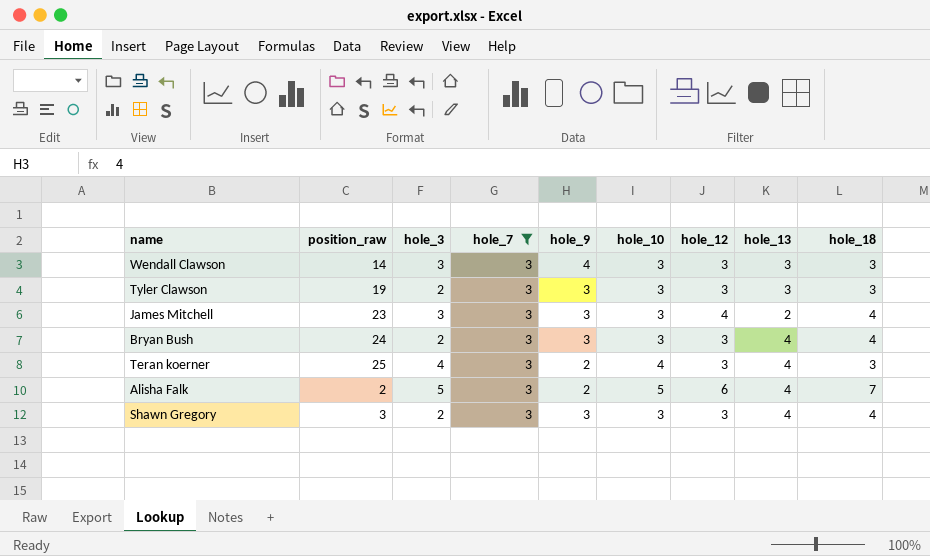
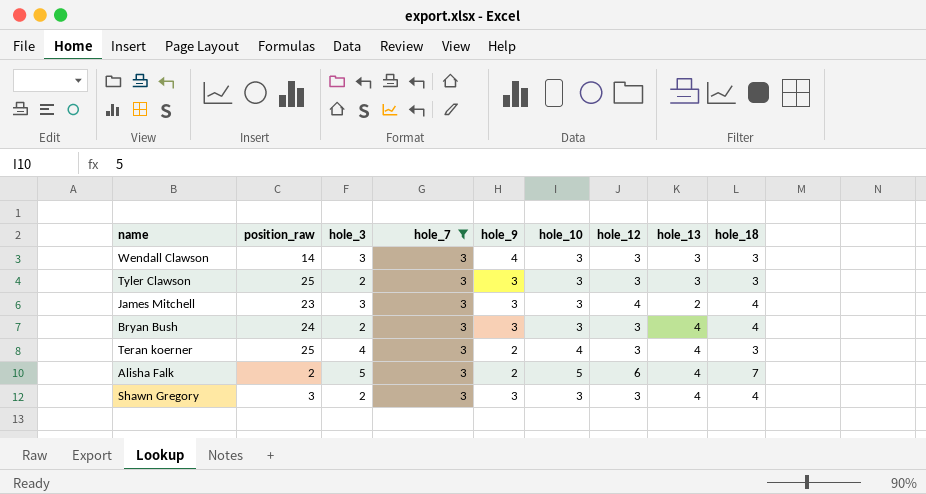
Tyler Clawson | position_raw: 19 -> 25

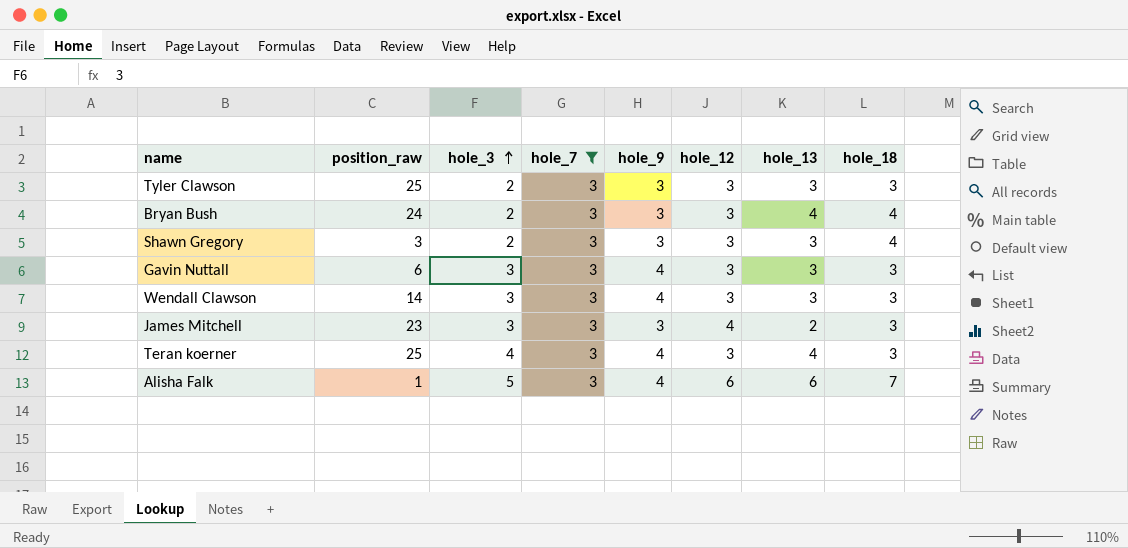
row order: none -> hole_3 ascending
column hole_10 | position: 6 -> none
Shawn Gregory | hole_13: 4 -> 3
row Gavin Nuttall: none -> 6 | 3 | 3 | 4 | 3 | 3 | 3
James Mitchell | hole_18: 4 -> 3
Teran koerner | hole_9: 2 -> 4
Alisha Falk | position_raw: 2 -> 1
Alisha Falk | hole_9: 2 -> 4
Alisha Falk | hole_13: 4 -> 6

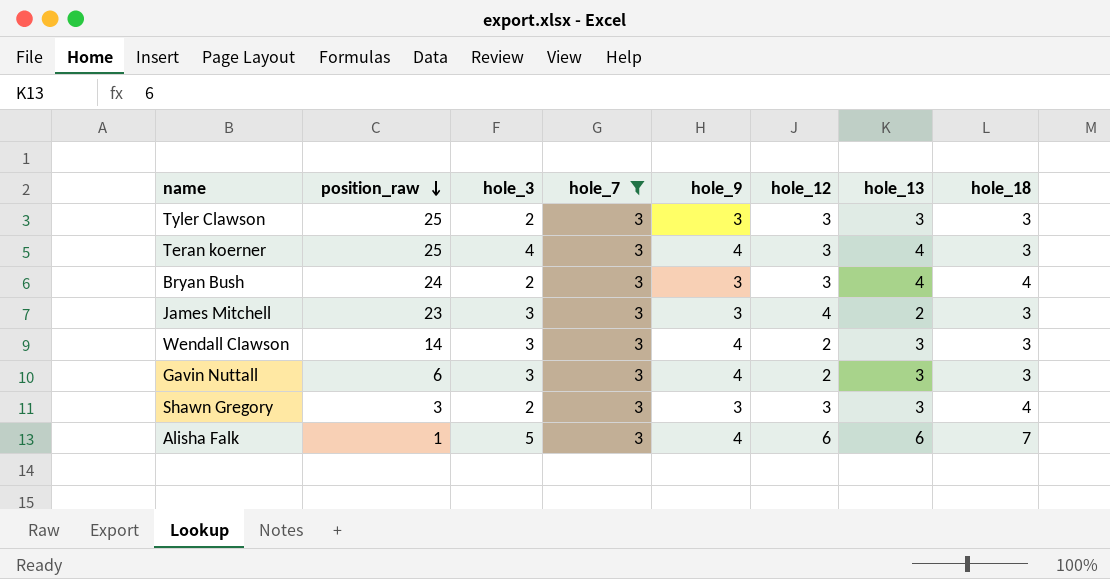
row order: hole_3 ascending -> position_raw descending
Wendall Clawson | hole_12: 3 -> 2
Gavin Nuttall | hole_12: 3 -> 2

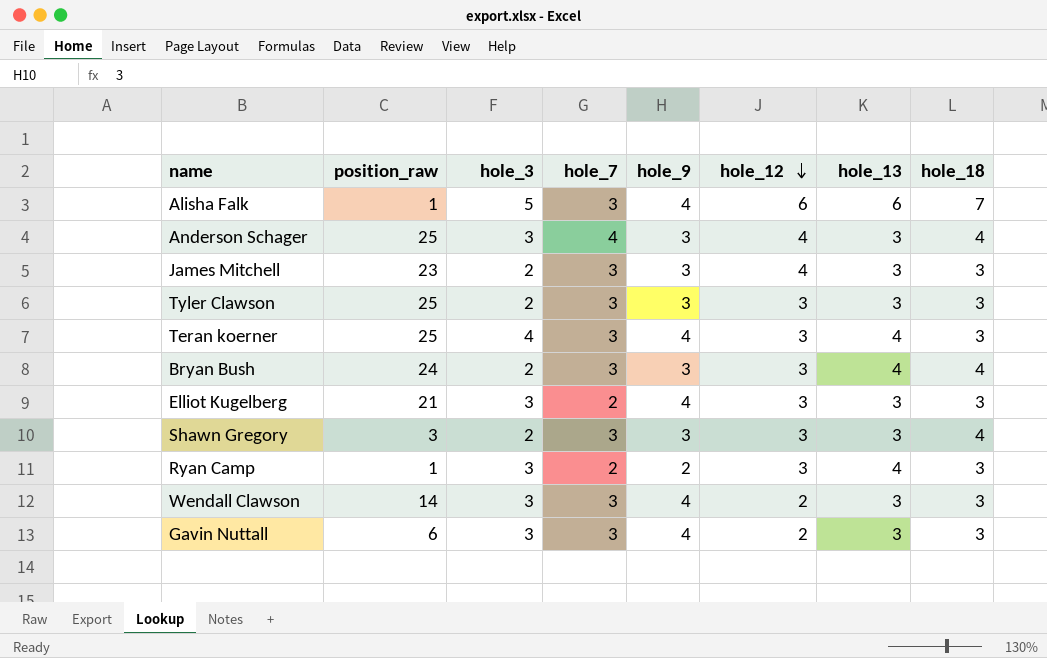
filter: hole_7 = 3 -> none
row order: position_raw descending -> hole_12 descending
James Mitchell | hole_3: 3 -> 2
James Mitchell | hole_13: 2 -> 3

